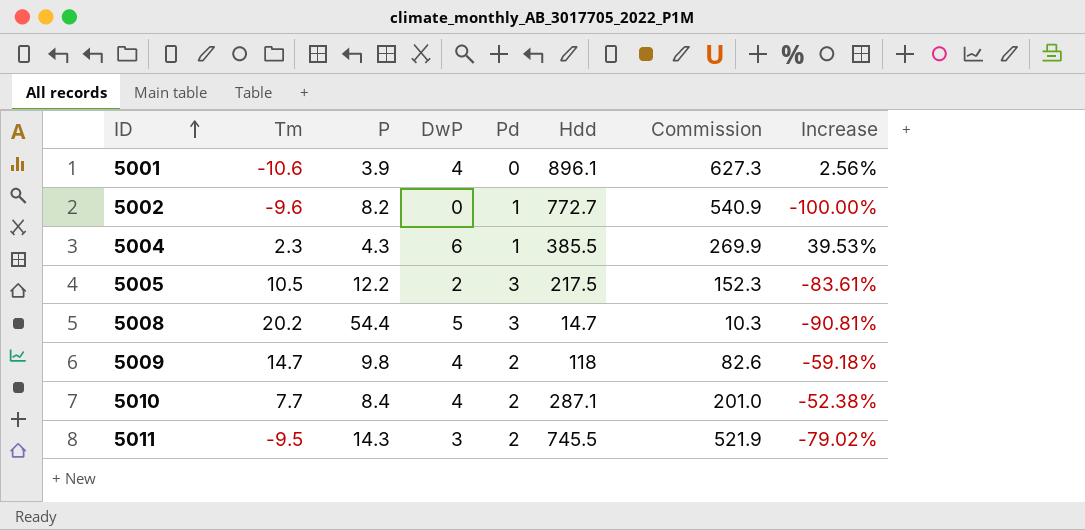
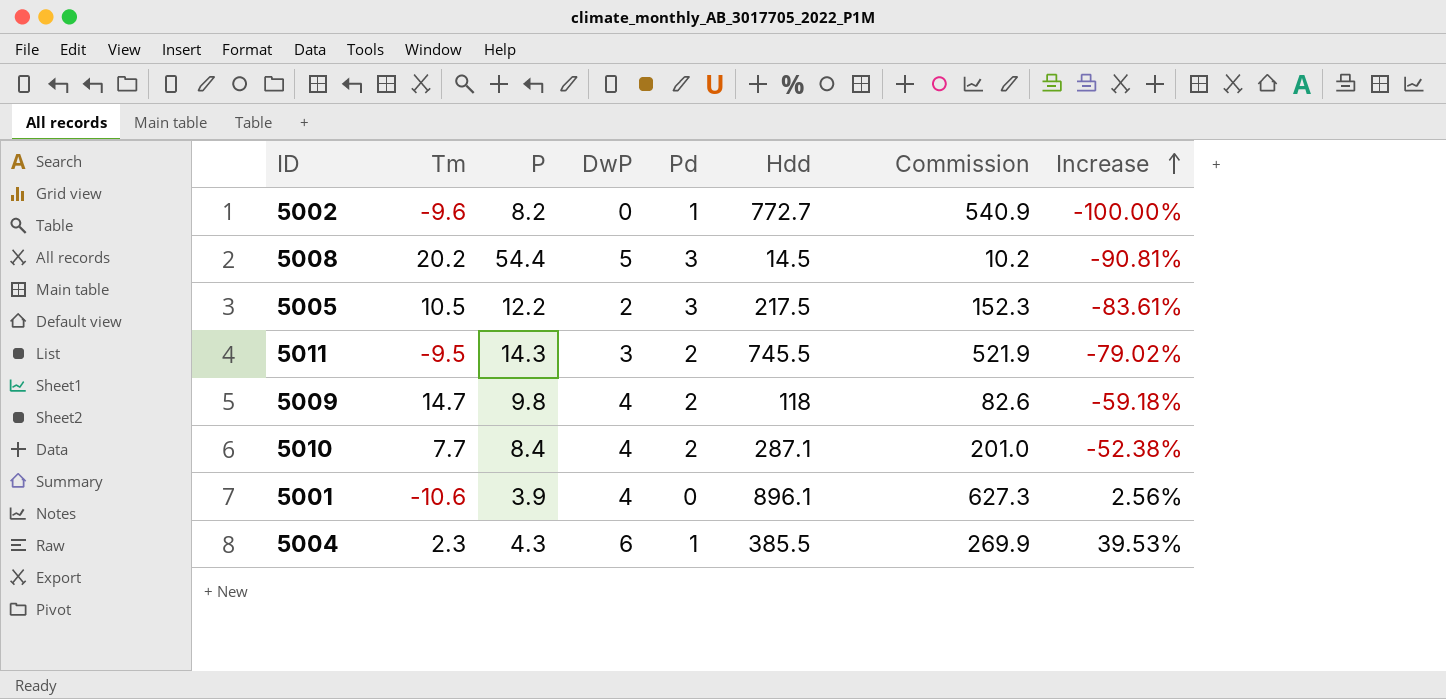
row order: ID ascending -> Increase ascending
5008 | Hdd: 14.7 -> 14.5
5008 | Commission: 10.3 -> 10.2

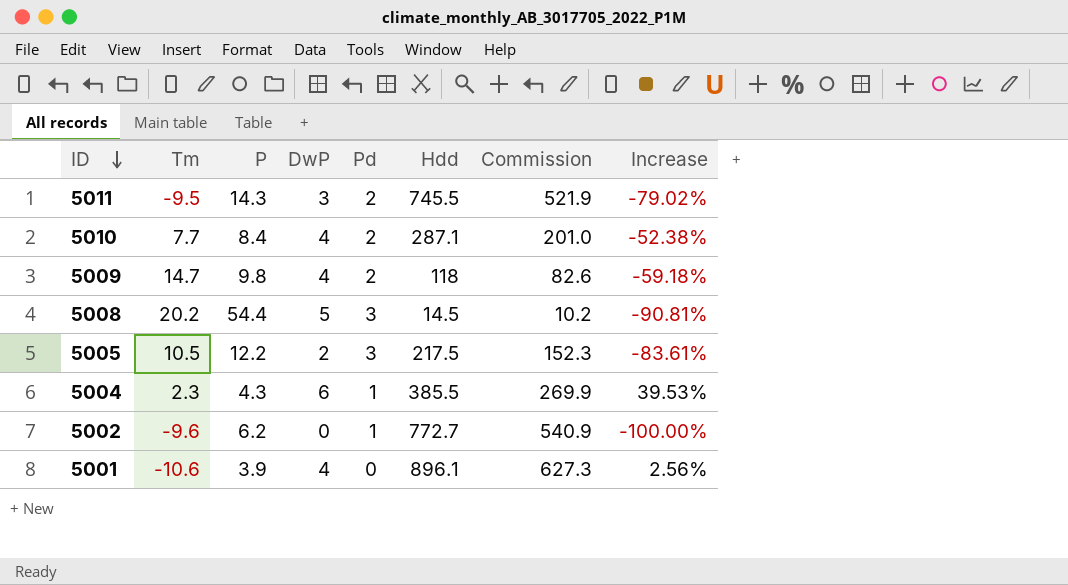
row order: Increase ascending -> ID descending
5002 | P: 8.2 -> 6.2

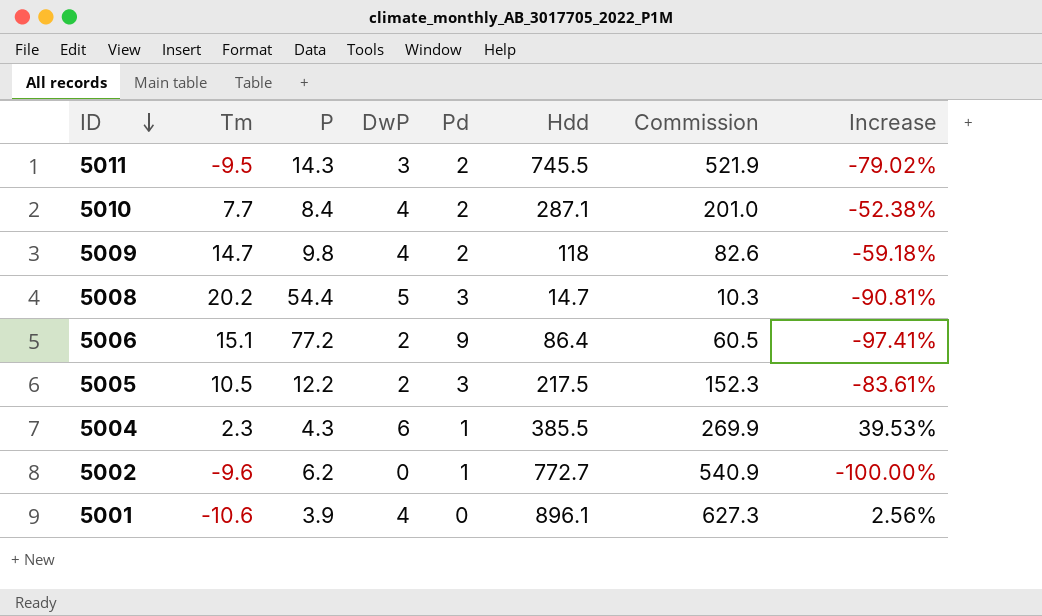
5008 | Hdd: 14.5 -> 14.7
5008 | Commission: 10.2 -> 10.3
row 5006: none -> 15.1 | 77.2 | 2 | 9 | 86.4 | 60.5 | -97.41%

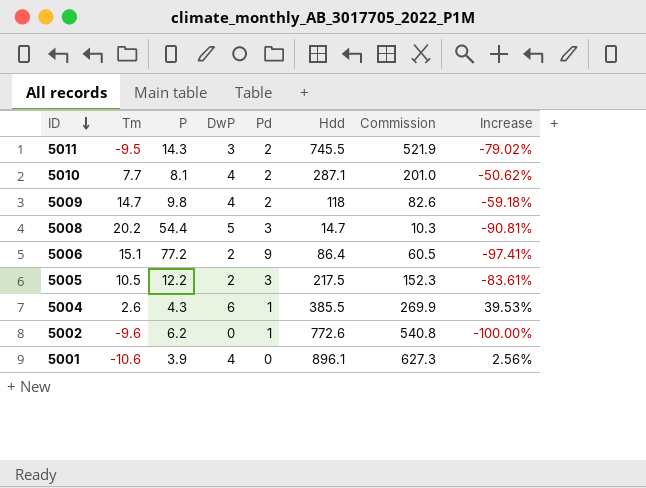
5010 | P: 8.4 -> 8.1
5010 | Increase: -52.38% -> -50.62%
5004 | Tm: 2.3 -> 2.6
5002 | Hdd: 772.7 -> 772.6
5002 | Commission: 540.9 -> 540.8

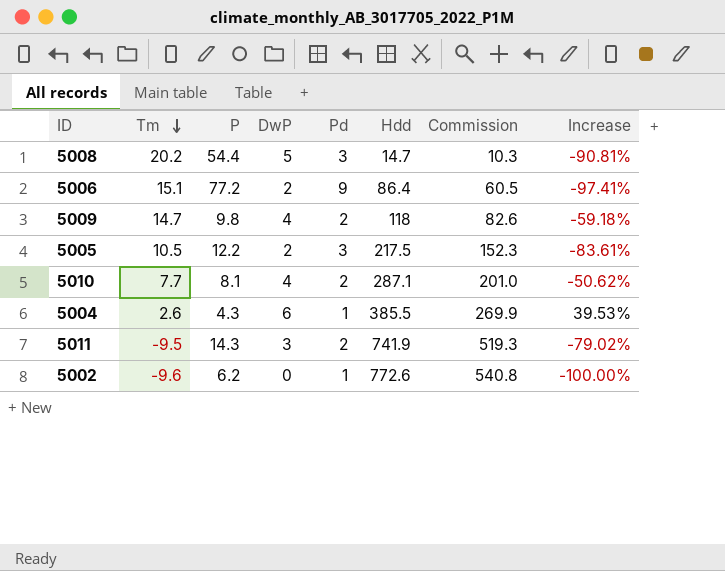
row order: ID descending -> Tm descending
row 5001: -10.6 | 3.9 | 4 | 0 | 896.1 | 627.3 | 2.56% -> none
5011 | Hdd: 745.5 -> 741.9
5011 | Commission: 521.9 -> 519.3

